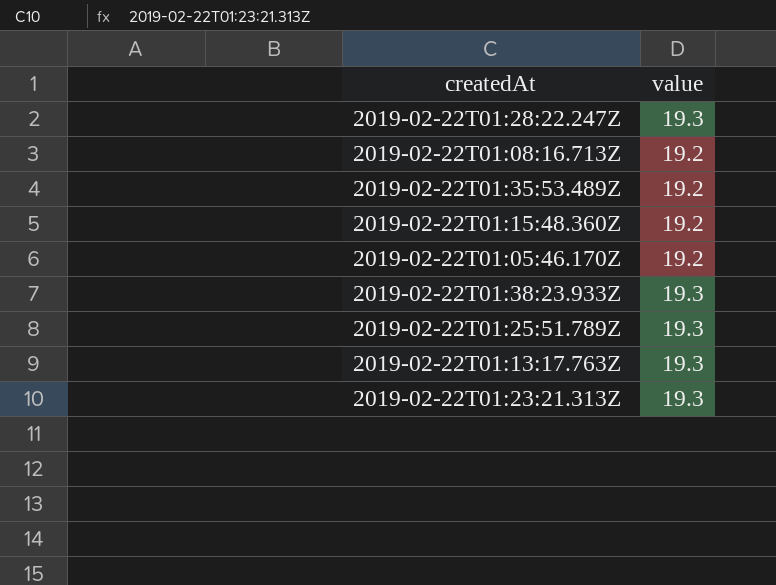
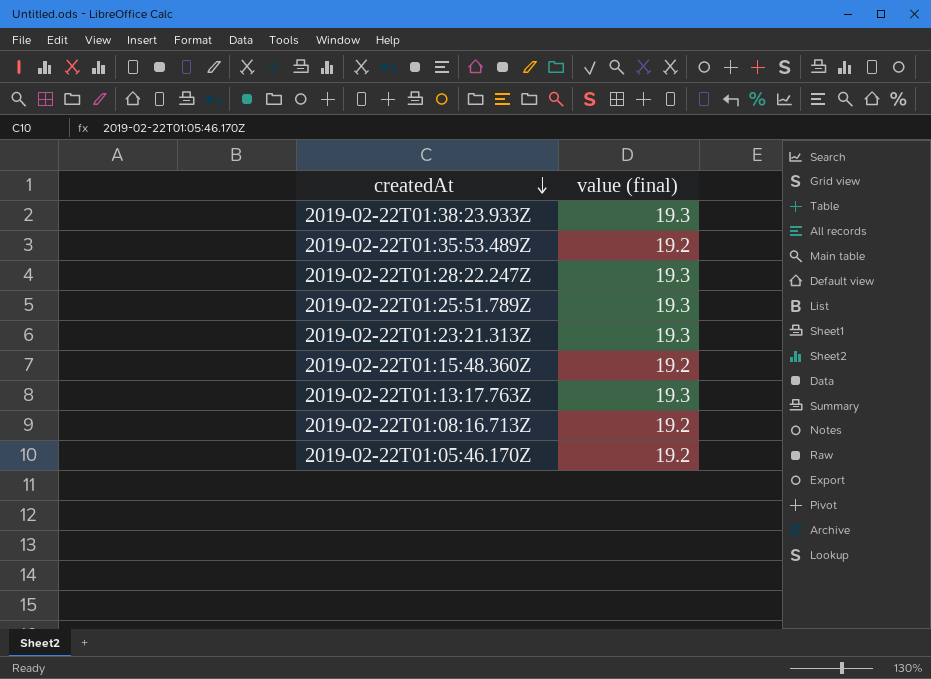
row order: none -> createdAt descending
column name: value -> value (final)

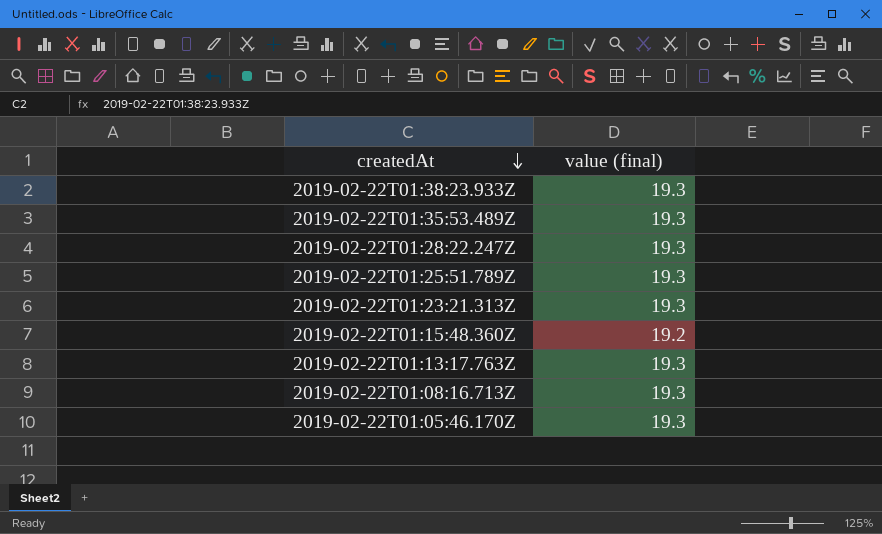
2019-02-22T01:35:53.489Z | value (final): 19.2 -> 19.3
2019-02-22T01:08:16.713Z | value (final): 19.2 -> 19.3
2019-02-22T01:05:46.170Z | value (final): 19.2 -> 19.3

